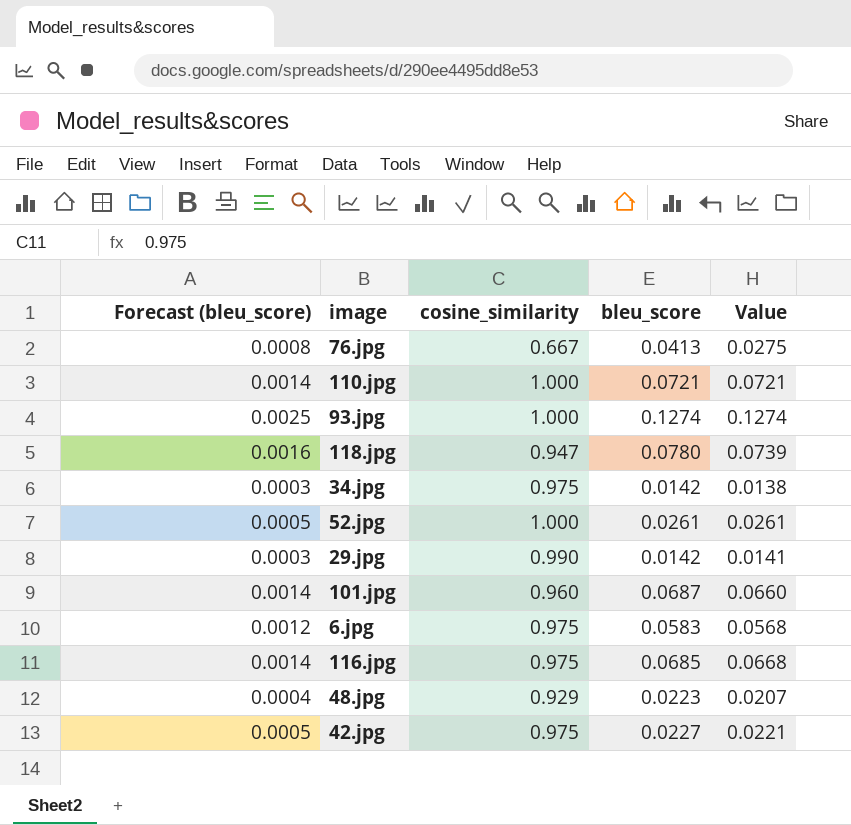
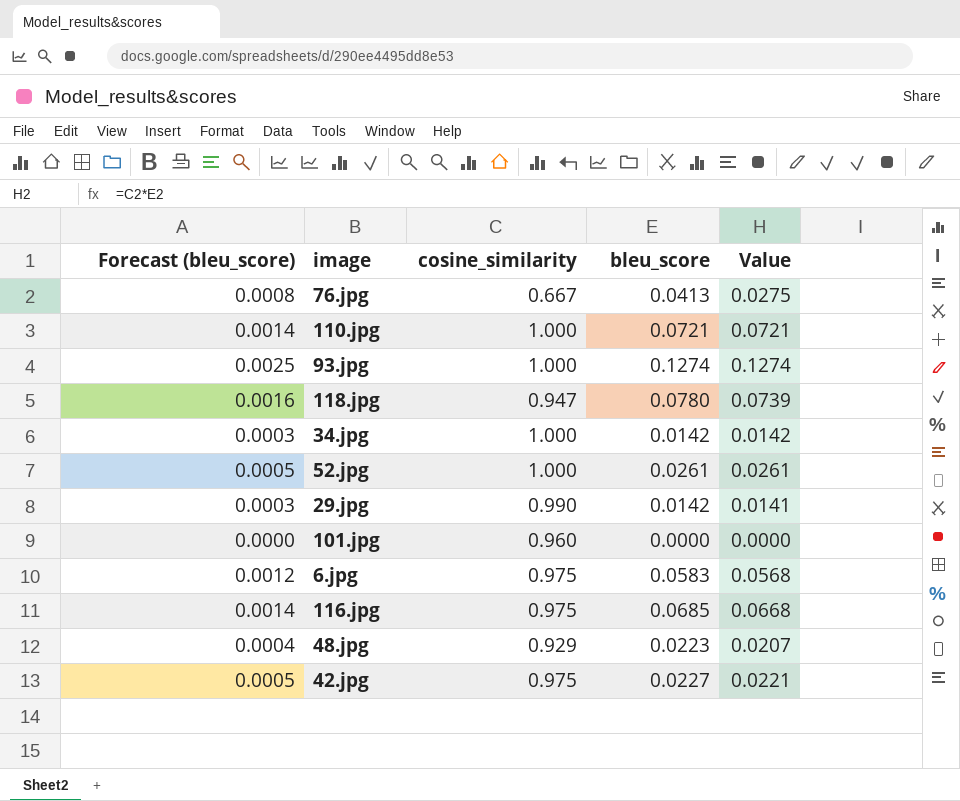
34.jpg | cosine_similarity: 0.975 -> 1.000
34.jpg | Value: 0.0138 -> 0.0142
101.jpg | Forecast (bleu_score): 0.0014 -> 0.0000
101.jpg | bleu_score: 0.0687 -> 0.0000
101.jpg | Value: 0.0660 -> 0.0000

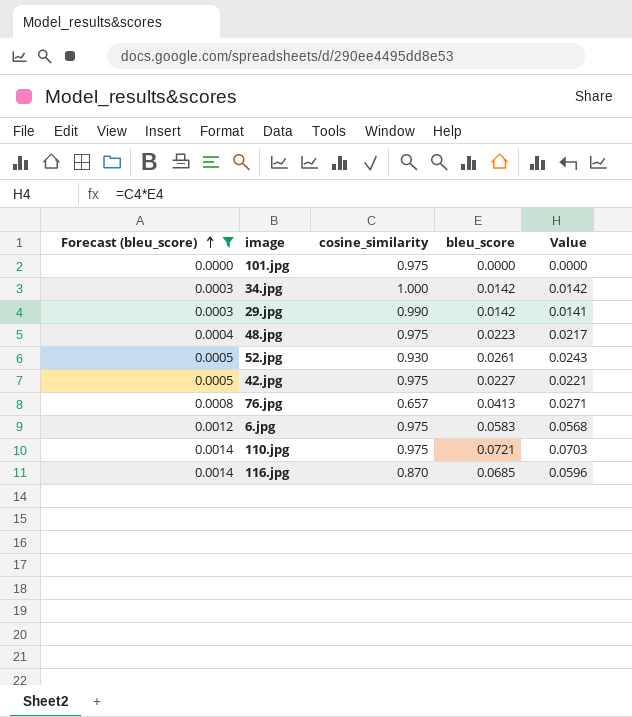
filter: none -> Forecast (bleu_score) <= 0.0014
row order: none -> Forecast (bleu_score) ascending
101.jpg | cosine_similarity: 0.960 -> 0.975
48.jpg | cosine_similarity: 0.929 -> 0.975
48.jpg | Value: 0.0207 -> 0.0217
52.jpg | cosine_similarity: 1.000 -> 0.930
52.jpg | Value: 0.0261 -> 0.0243
76.jpg | cosine_similarity: 0.667 -> 0.657
76.jpg | Value: 0.0275 -> 0.0271
110.jpg | cosine_similarity: 1.000 -> 0.975
110.jpg | Value: 0.0721 -> 0.0703
116.jpg | cosine_similarity: 0.975 -> 0.870
116.jpg | Value: 0.0668 -> 0.0596

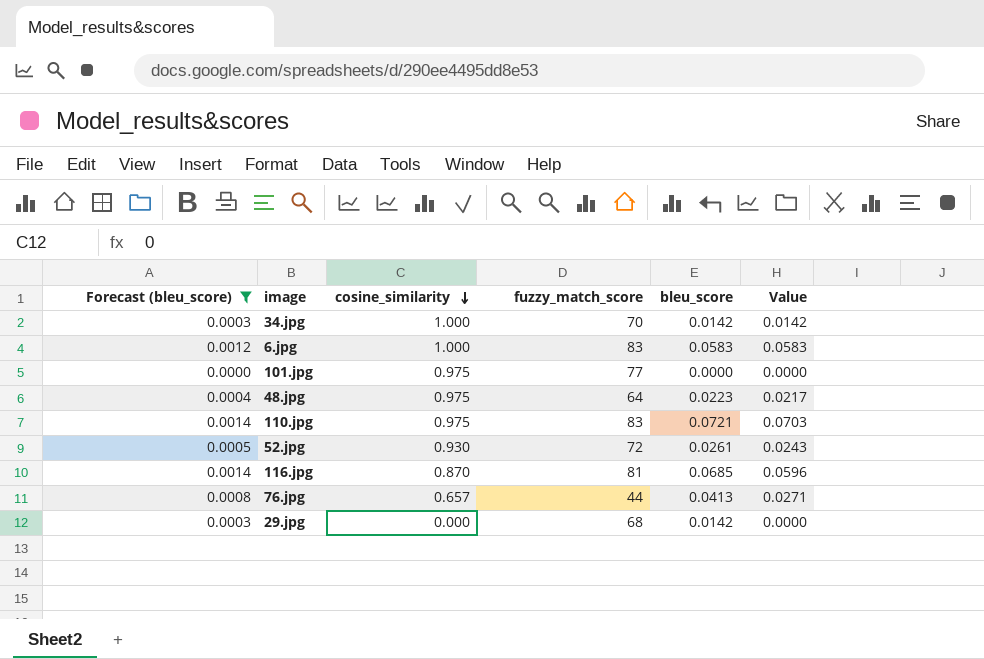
row order: Forecast (bleu_score) ascending -> cosine_similarity descending
column fuzzy_match_score | position: none -> 4
row 42.jpg: 0.0005 | 0.975 | 0.0227 | 0.0221 -> none
6.jpg | cosine_similarity: 0.975 -> 1.000
6.jpg | Value: 0.0568 -> 0.0583
29.jpg | cosine_similarity: 0.990 -> 0.000
29.jpg | Value: 0.0141 -> 0.0000

